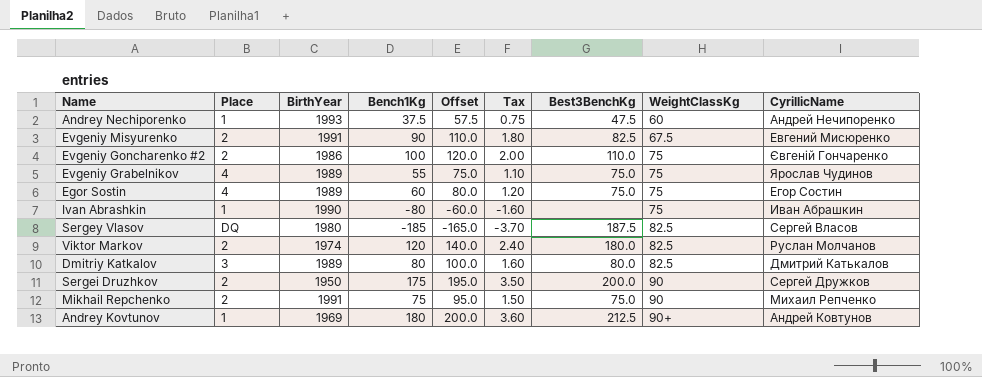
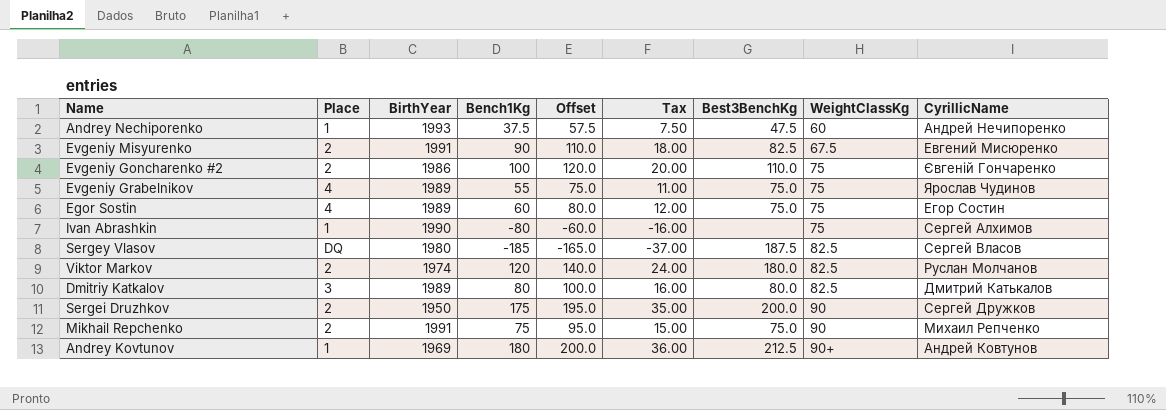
column Tax | formula: [Bench1Kg] * 0.02 -> [Bench1Kg] * 0.2
Ivan Abrashkin | CyrillicName: Иван Абрашкин -> Сергей Алхимов

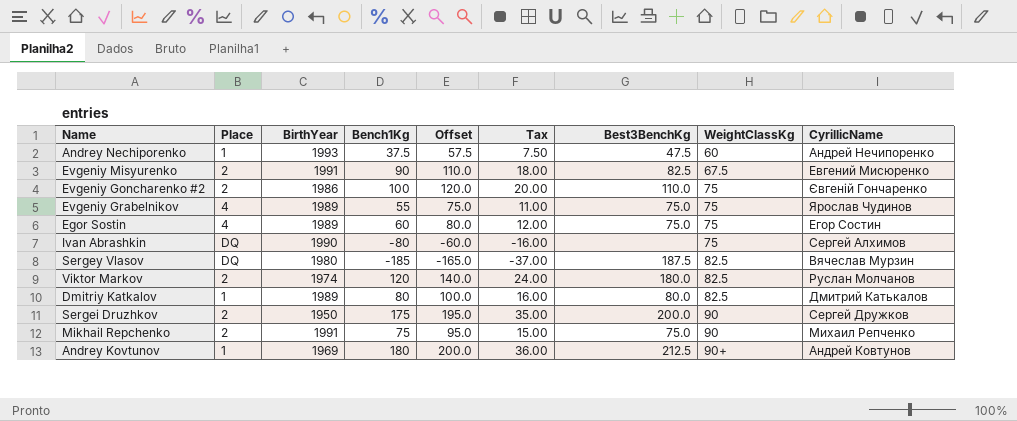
Ivan Abrashkin | Place: 1 -> DQ
Sergey Vlasov | CyrillicName: Сергей Власов -> Вячеслав Мурзин
Dmitriy Katkalov | Place: 3 -> 1

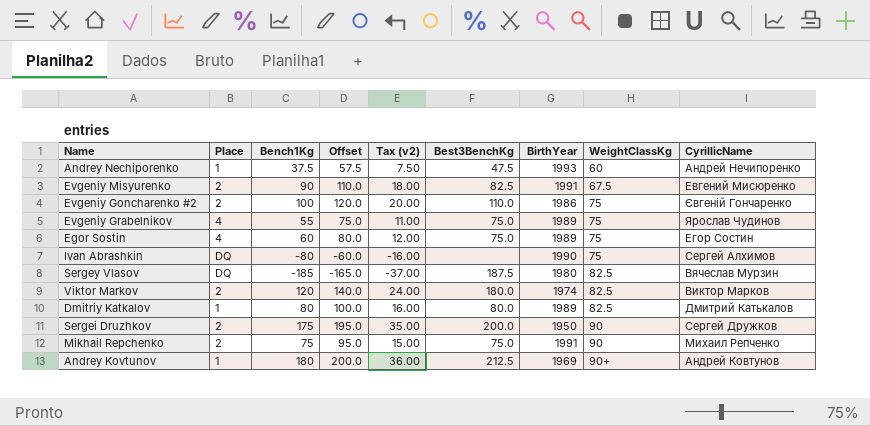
column name: Tax -> Tax (v2)
column BirthYear | position: 3 -> 7
Viktor Markov | CyrillicName: Руслан Молчанов -> Виктор Марков

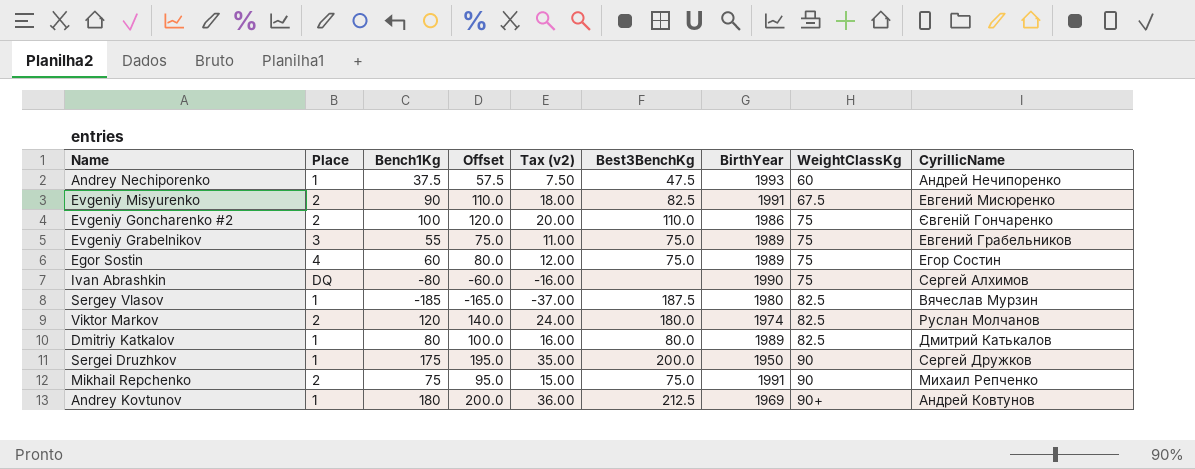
Evgeniy Grabelnikov | Place: 4 -> 3
Evgeniy Grabelnikov | CyrillicName: Ярослав Чудинов -> Евгений Грабельников
Sergey Vlasov | Place: DQ -> 1
Viktor Markov | CyrillicName: Виктор Марков -> Руслан Молчанов
Sergei Druzhkov | Place: 2 -> 1

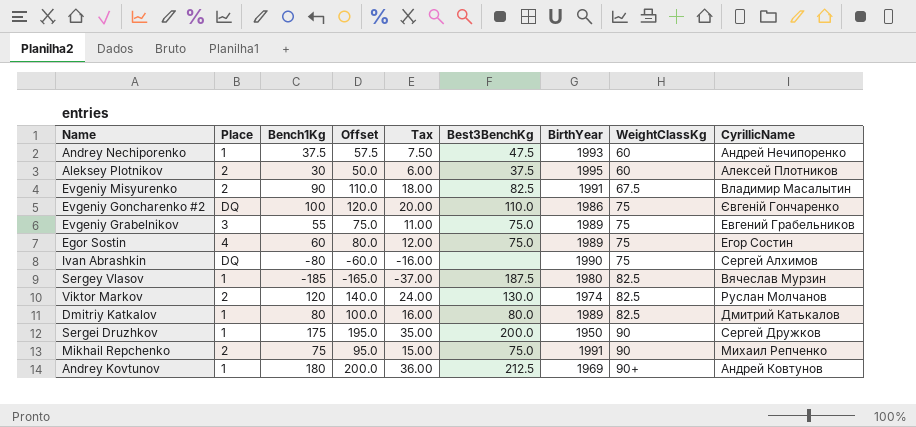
column name: Tax (v2) -> Tax
row Aleksey Plotnikov: none -> 2 | 30 | 50.0 | 6.00 | 37.5 | 1995 | 60 | Алексей Плотников
Evgeniy Misyurenko | CyrillicName: Евгений Мисюренко -> Владимир Масалытин
Evgeniy Goncharenko #2 | Place: 2 -> DQ
Viktor Markov | Best3BenchKg: 180.0 -> 130.0

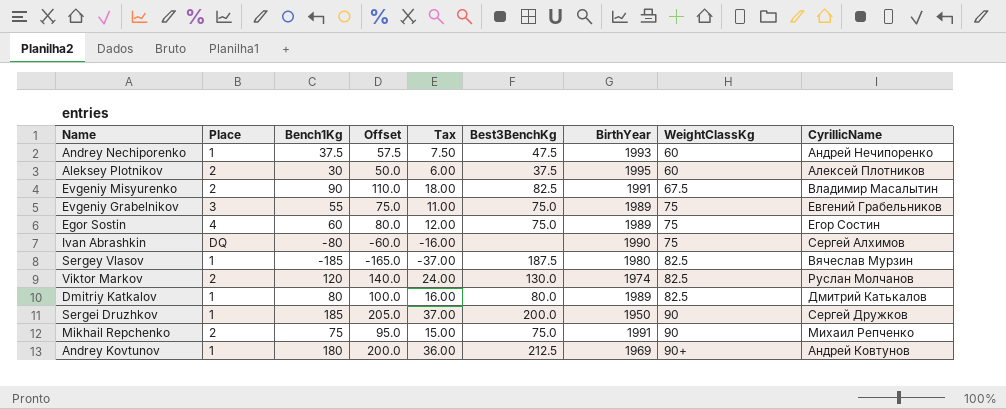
row Evgeniy Goncharenko #2: DQ | 100 | 120.0 | 20.00 | 110.0 | 1986 | 75 | Євгеній Гончаренко -> none
Sergei Druzhkov | Bench1Kg: 175 -> 185
Sergei Druzhkov | Offset: 195.0 -> 205.0
Sergei Druzhkov | Tax: 35.00 -> 37.00

